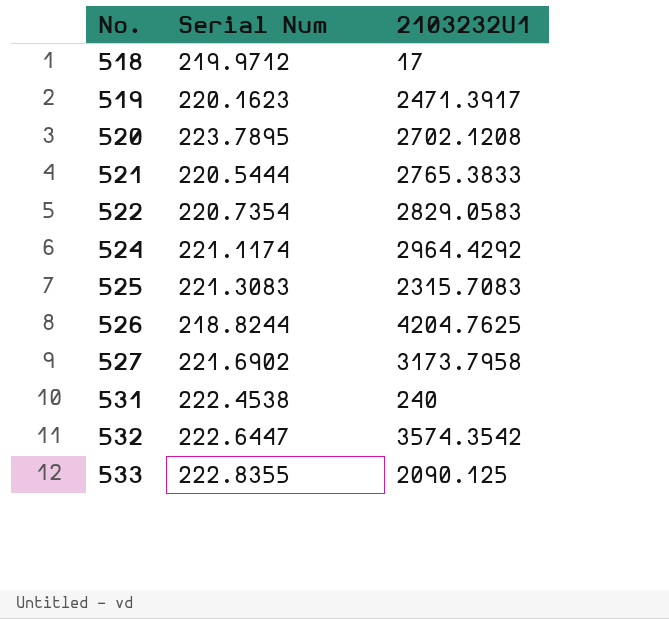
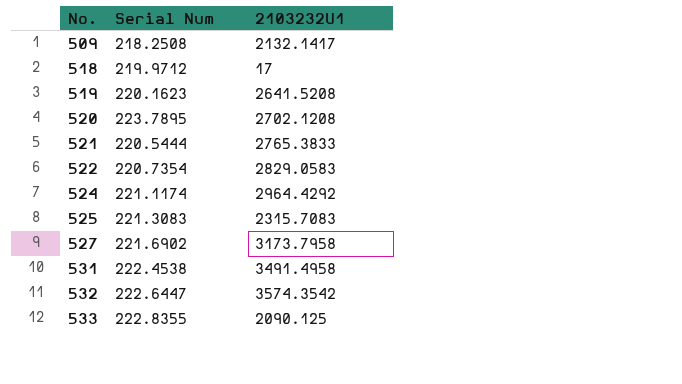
row 526: 218.8244 | 4204.7625 -> none
row 509: none -> 218.2508 | 2132.1417
519 | 2103232U1: 2471.3917 -> 2641.5208
531 | 2103232U1: 240 -> 3491.4958

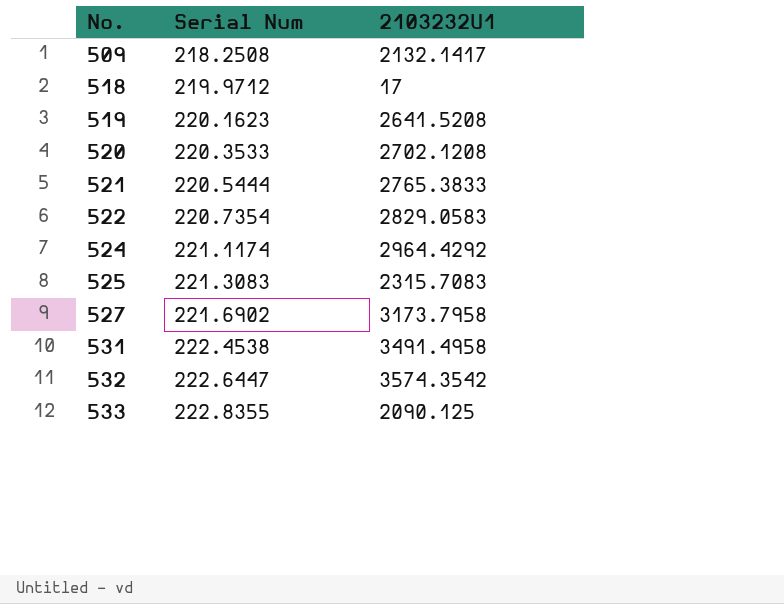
520 | Serial Num: 223.7895 -> 220.3533

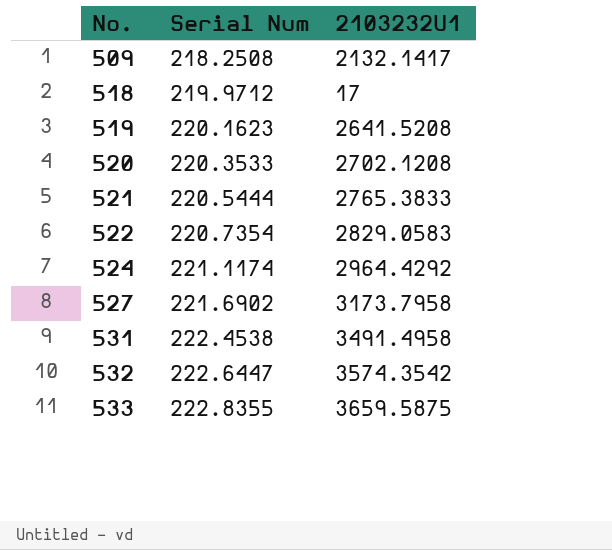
row 525: 221.3083 | 2315.7083 -> none
533 | 2103232U1: 2090.125 -> 3659.5875

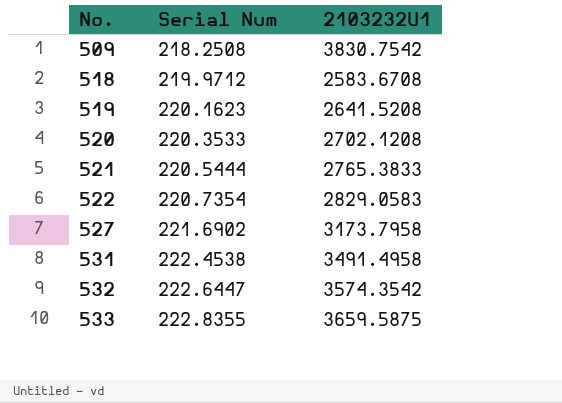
row 524: 221.1174 | 2964.4292 -> none
509 | 2103232U1: 2132.1417 -> 3830.7542
518 | 2103232U1: 17 -> 2583.6708

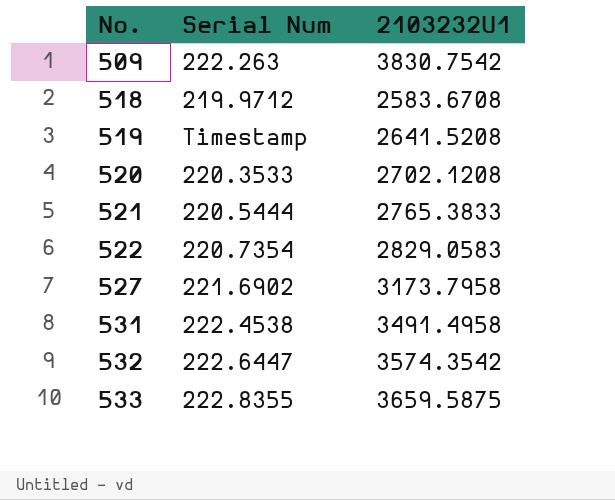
509 | Serial Num: 218.2508 -> 222.263
519 | Serial Num: 220.1623 -> Timestamp

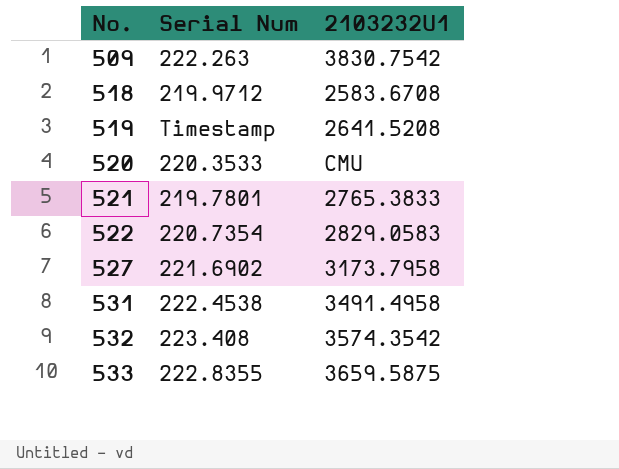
520 | 2103232U1: 2702.1208 -> CMU
521 | Serial Num: 220.5444 -> 219.7801
532 | Serial Num: 222.6447 -> 223.408

